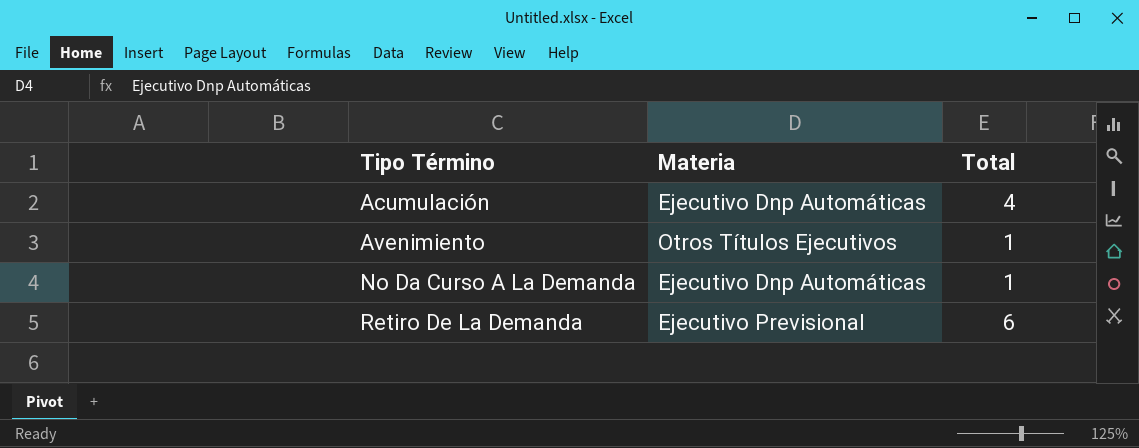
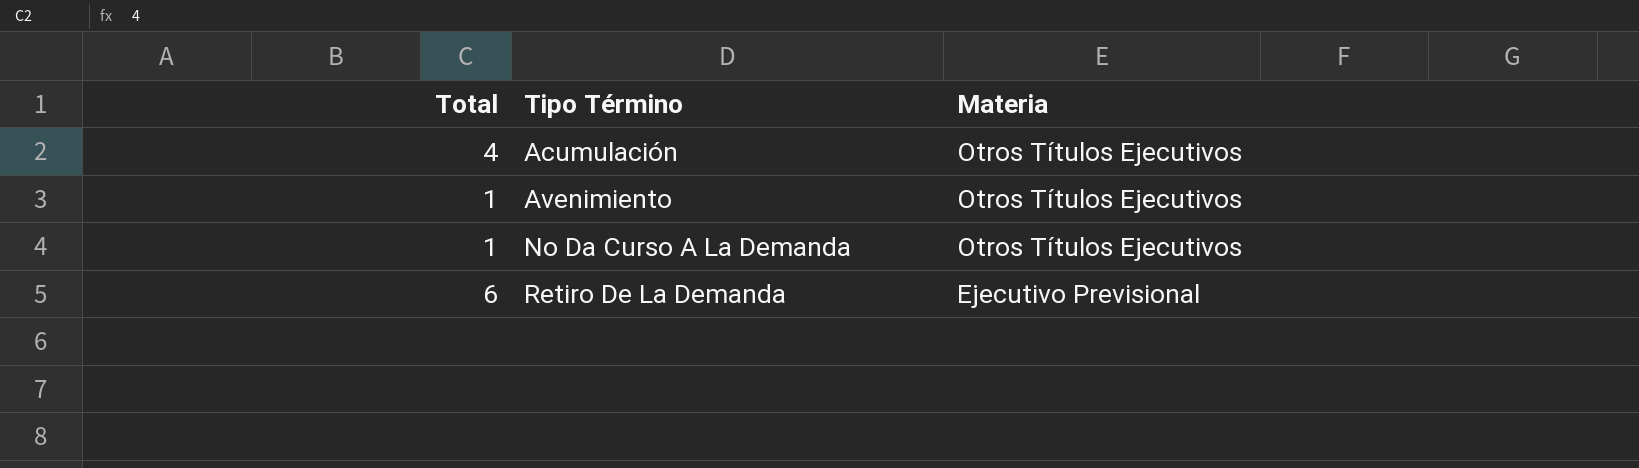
column Total | position: 3 -> 1
Acumulación | Materia: Ejecutivo Dnp Automáticas -> Otros Títulos Ejecutivos
No Da Curso A La Demanda | Materia: Ejecutivo Dnp Automáticas -> Otros Títulos Ejecutivos

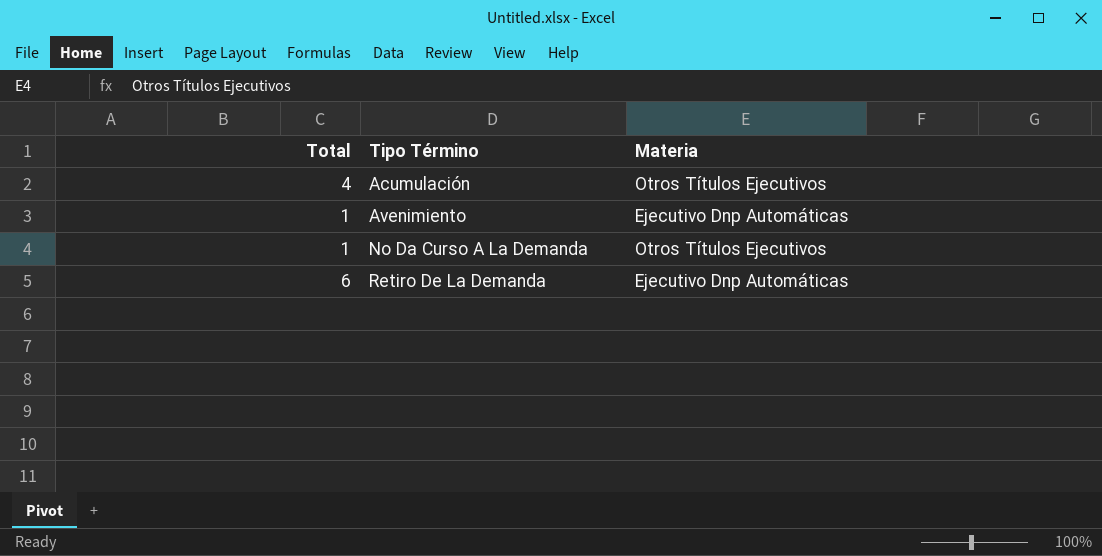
Avenimiento | Materia: Otros Títulos Ejecutivos -> Ejecutivo Dnp Automáticas
Retiro De La Demanda | Materia: Ejecutivo Previsional -> Ejecutivo Dnp Automáticas

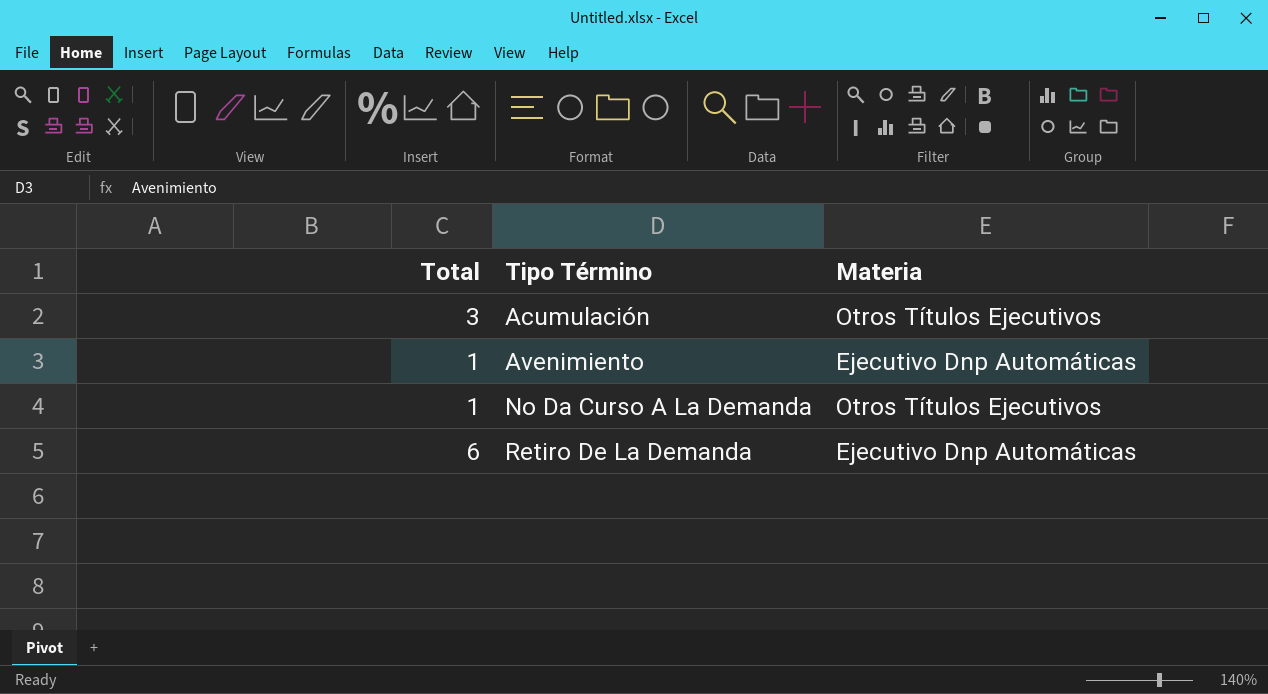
Acumulación | Total: 4 -> 3

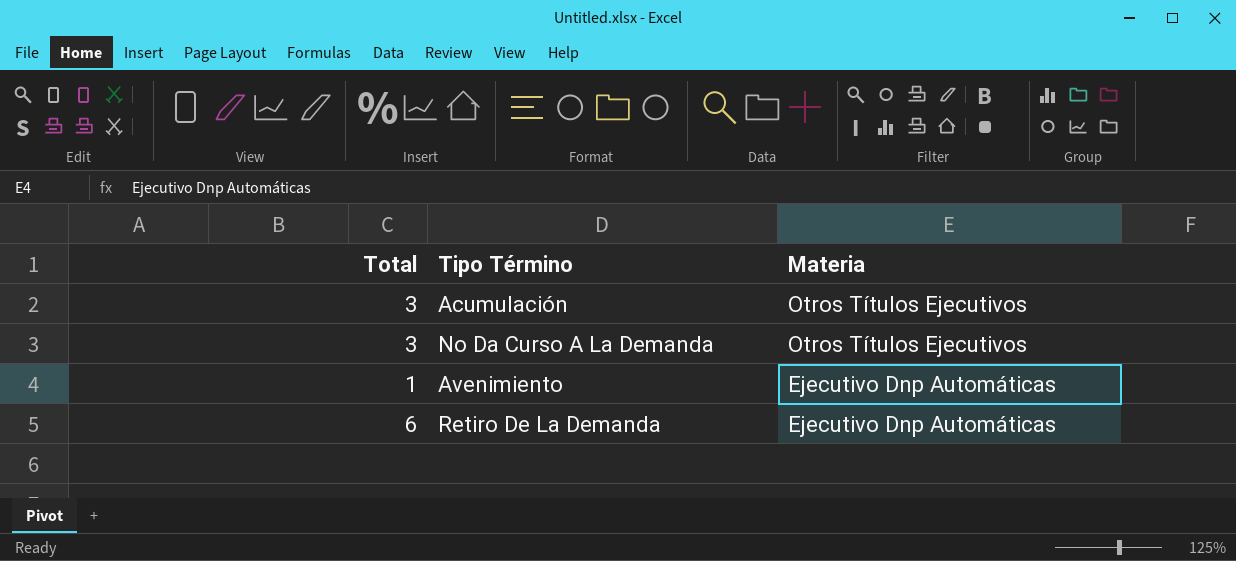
row order: Tipo Término ascending -> Materia descending
No Da Curso A La Demanda | Total: 1 -> 3

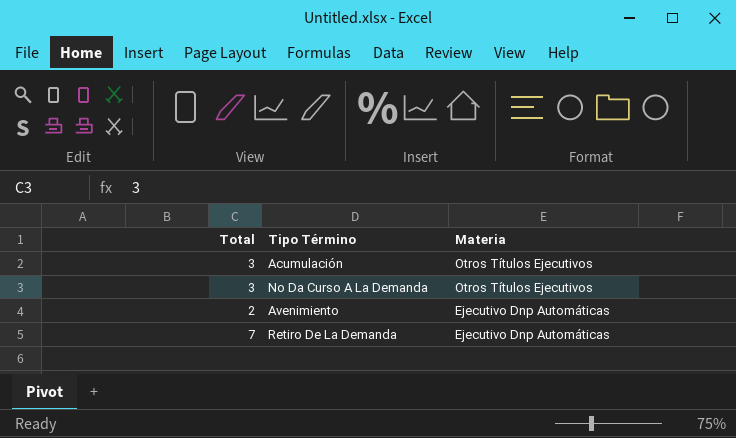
Avenimiento | Total: 1 -> 2
Retiro De La Demanda | Total: 6 -> 7

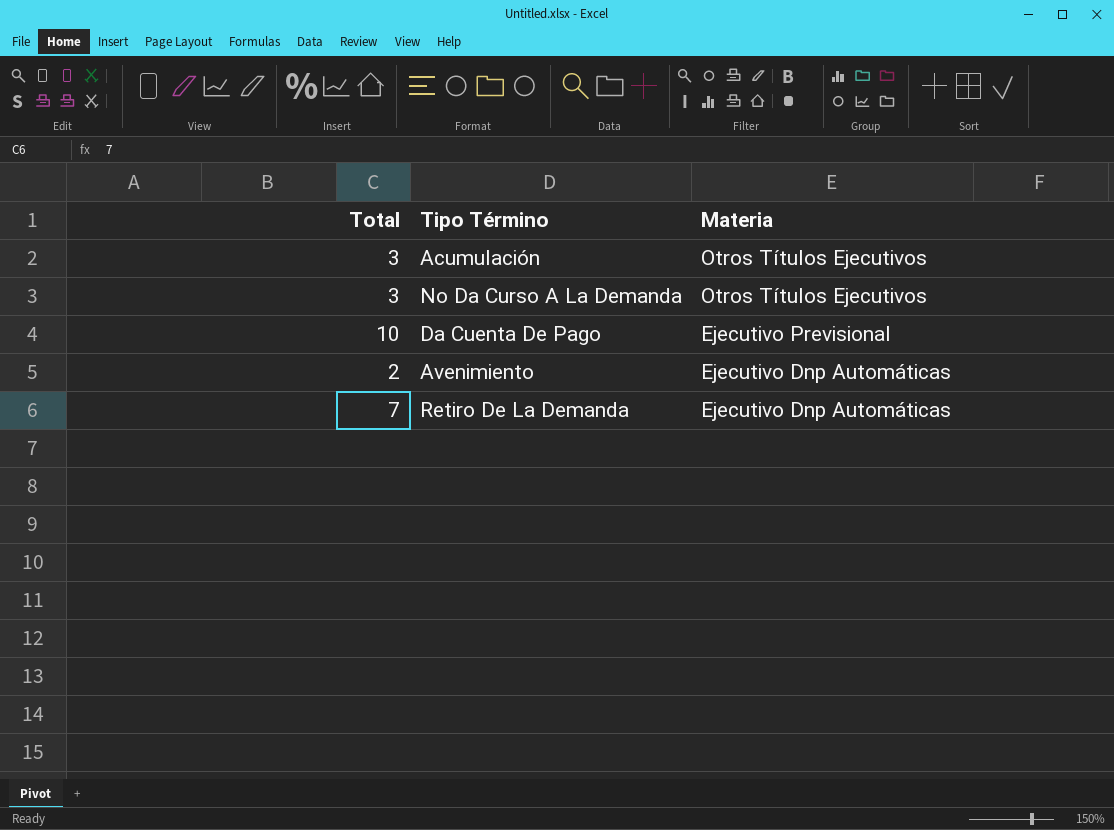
row Da Cuenta De Pago: none -> 10 | Ejecutivo Previsional

